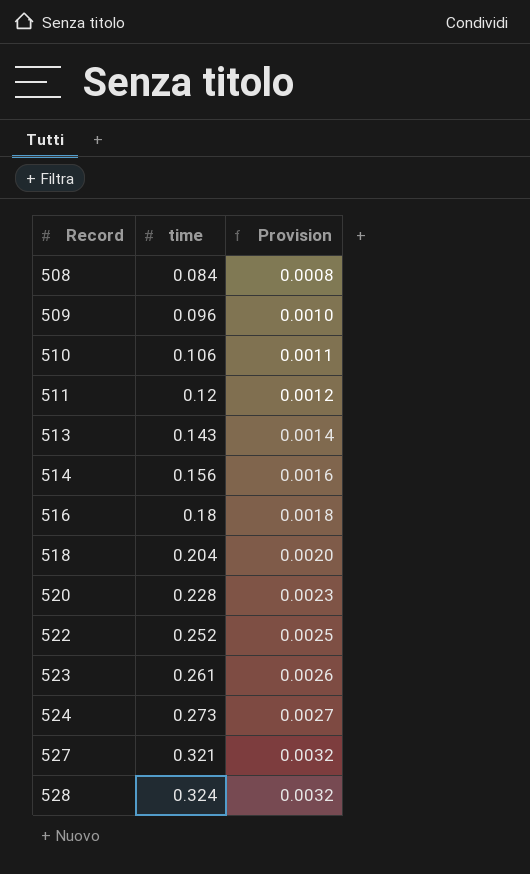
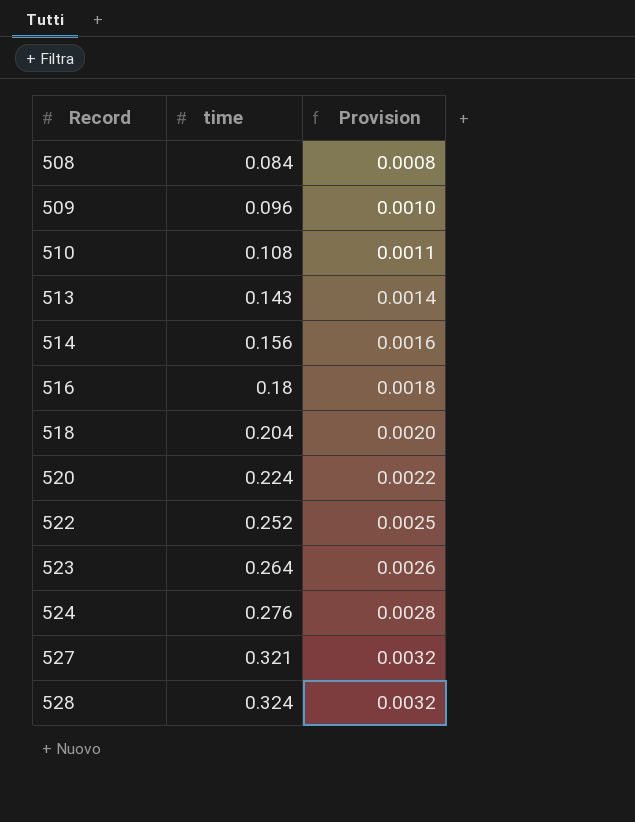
row 511: 0.12 | 0.0012 -> none
510 | time: 0.106 -> 0.108
520 | time: 0.228 -> 0.224
520 | Provision: 0.0023 -> 0.0022
523 | time: 0.261 -> 0.264
524 | time: 0.273 -> 0.276
524 | Provision: 0.0027 -> 0.0028

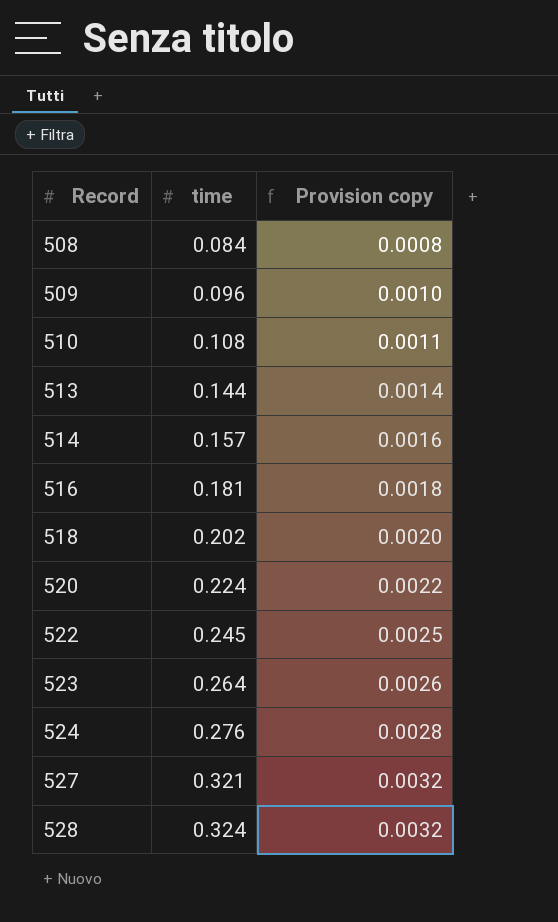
column name: Provision -> Provision copy
513 | time: 0.143 -> 0.144
514 | time: 0.156 -> 0.157
516 | time: 0.18 -> 0.181
518 | time: 0.204 -> 0.202
522 | time: 0.252 -> 0.245

